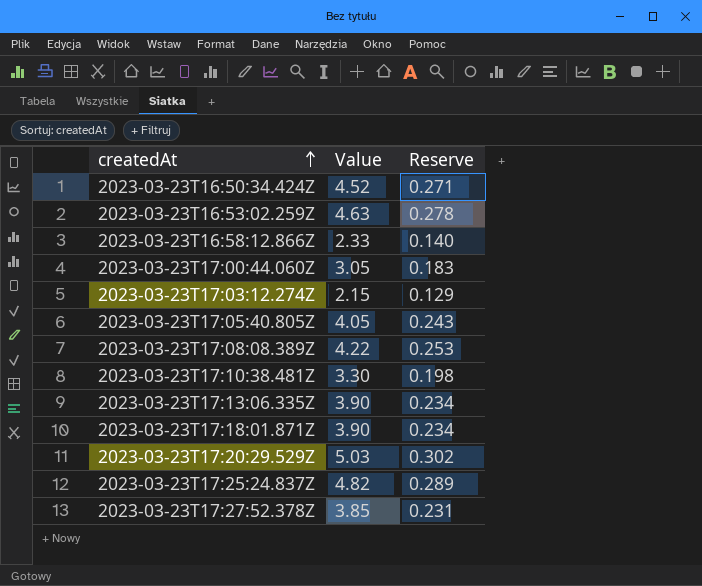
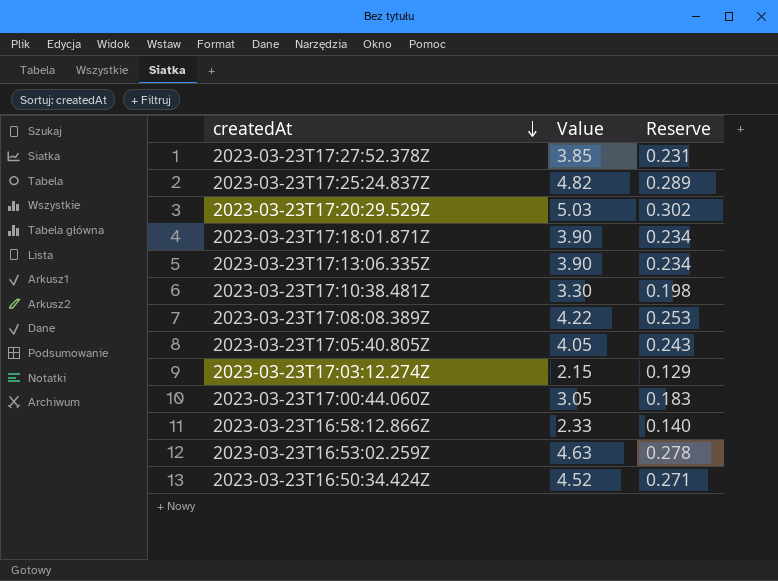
row order: createdAt ascending -> createdAt descending

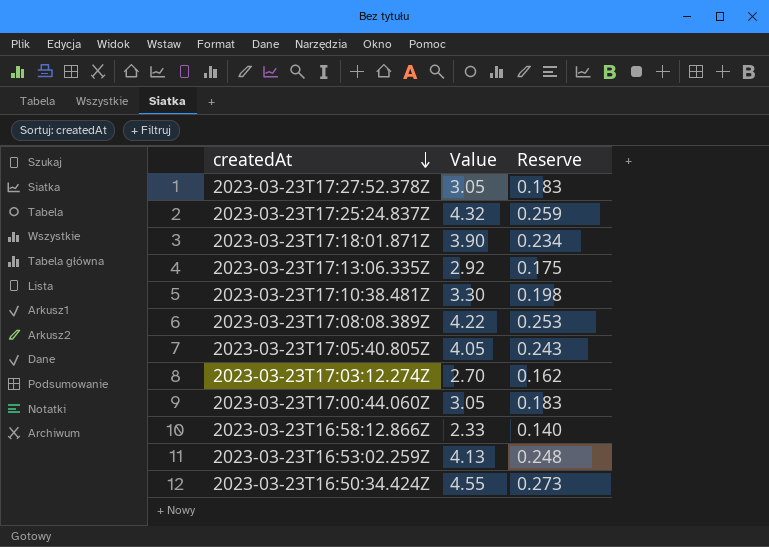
row 2023-03-23T17:20:29.529Z: 5.03 | 0.302 -> none
2023-03-23T17:27:52.378Z | Value: 3.85 -> 3.05
2023-03-23T17:27:52.378Z | Reserve: 0.231 -> 0.183
2023-03-23T17:25:24.837Z | Value: 4.82 -> 4.32
2023-03-23T17:25:24.837Z | Reserve: 0.289 -> 0.259
2023-03-23T17:13:06.335Z | Value: 3.90 -> 2.92
2023-03-23T17:13:06.335Z | Reserve: 0.234 -> 0.175
2023-03-23T17:03:12.274Z | Value: 2.15 -> 2.70
2023-03-23T17:03:12.274Z | Reserve: 0.129 -> 0.162
2023-03-23T16:53:02.259Z | Value: 4.63 -> 4.13
2023-03-23T16:53:02.259Z | Reserve: 0.278 -> 0.248
2023-03-23T16:50:34.424Z | Value: 4.52 -> 4.55
2023-03-23T16:50:34.424Z | Reserve: 0.271 -> 0.273

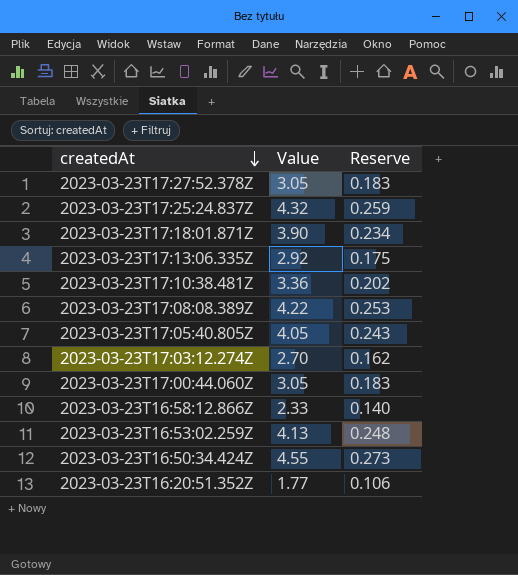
2023-03-23T17:10:38.481Z | Value: 3.30 -> 3.36
2023-03-23T17:10:38.481Z | Reserve: 0.198 -> 0.202
row 2023-03-23T16:20:51.352Z: none -> 1.77 | 0.106

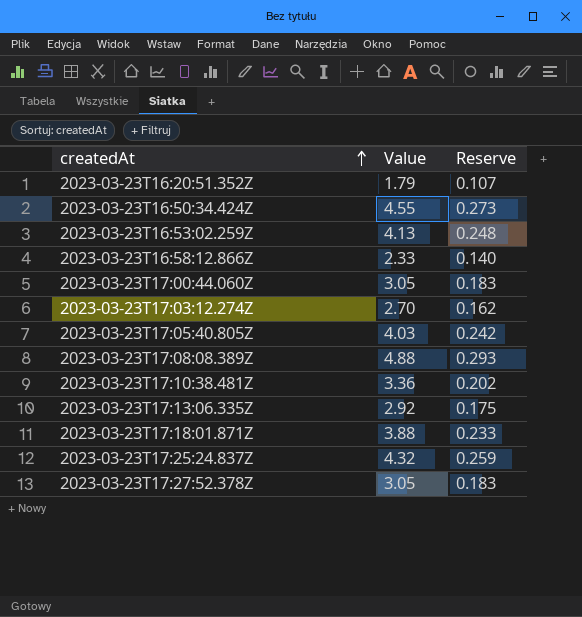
row order: createdAt descending -> createdAt ascending
2023-03-23T16:20:51.352Z | Value: 1.77 -> 1.79
2023-03-23T16:20:51.352Z | Reserve: 0.106 -> 0.107
2023-03-23T17:05:40.805Z | Value: 4.05 -> 4.03
2023-03-23T17:05:40.805Z | Reserve: 0.243 -> 0.242
2023-03-23T17:08:08.389Z | Value: 4.22 -> 4.88
2023-03-23T17:08:08.389Z | Reserve: 0.253 -> 0.293
2023-03-23T17:18:01.871Z | Value: 3.90 -> 3.88
2023-03-23T17:18:01.871Z | Reserve: 0.234 -> 0.233

